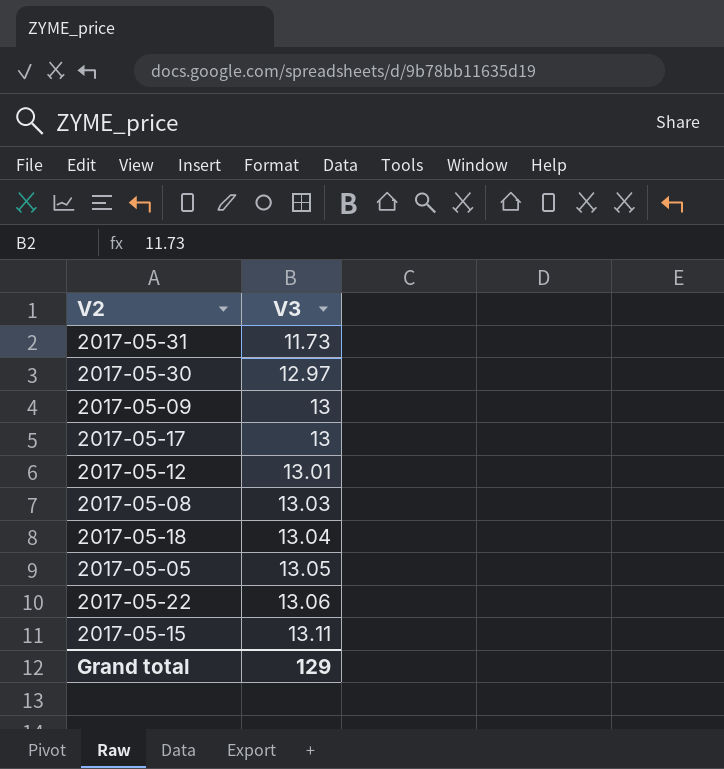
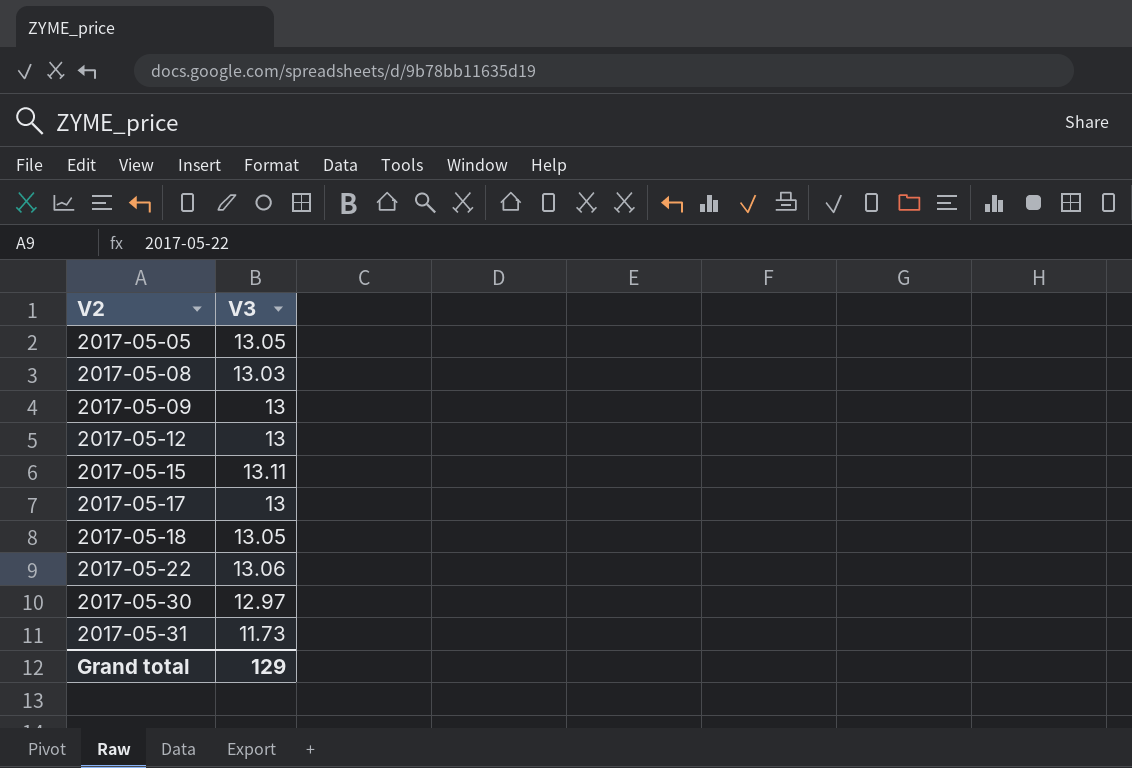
row order: V3 ascending -> V2 ascending
2017-05-12 | V3: 13.01 -> 13
2017-05-18 | V3: 13.04 -> 13.05

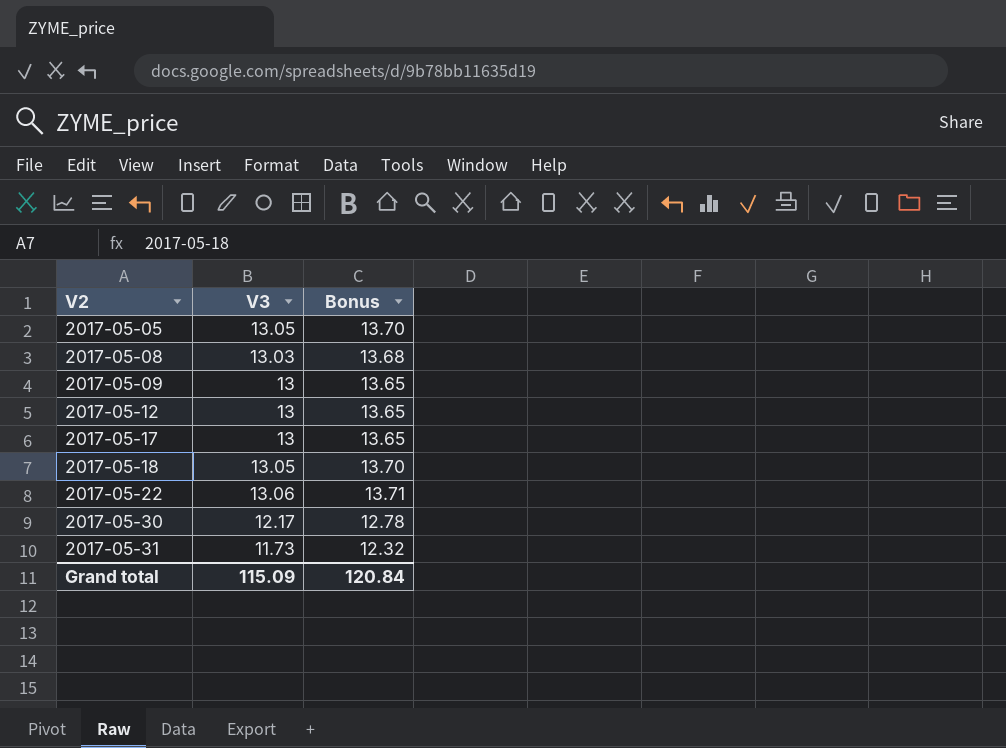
column Bonus | formula: none -> [V3] * 1.05
row 2017-05-15: 13.11 -> none
2017-05-30 | V3: 12.97 -> 12.17
Grand total | V3: 129 -> 115.09

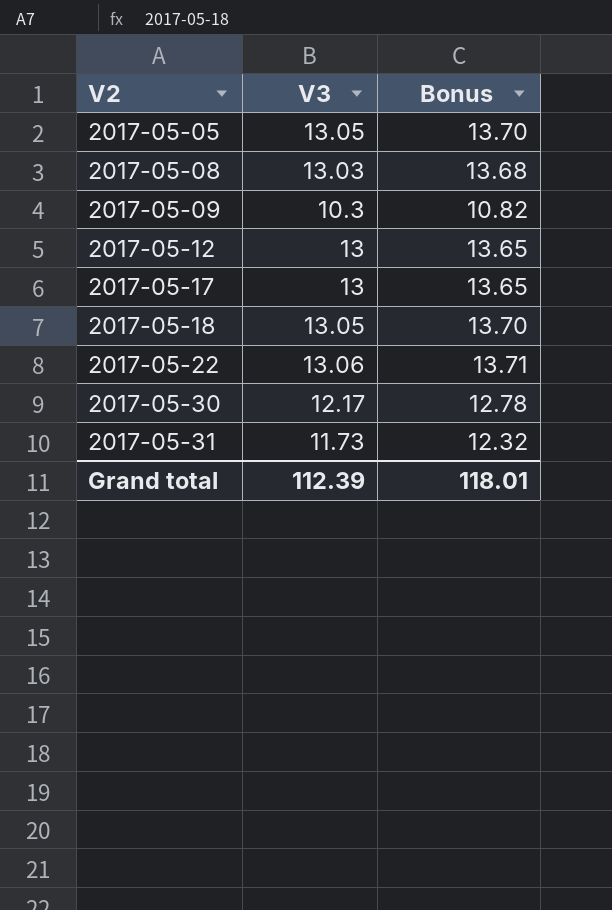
2017-05-09 | V3: 13 -> 10.3
2017-05-09 | Bonus: 13.65 -> 10.82
Grand total | V3: 115.09 -> 112.39
Grand total | Bonus: 120.84 -> 118.01

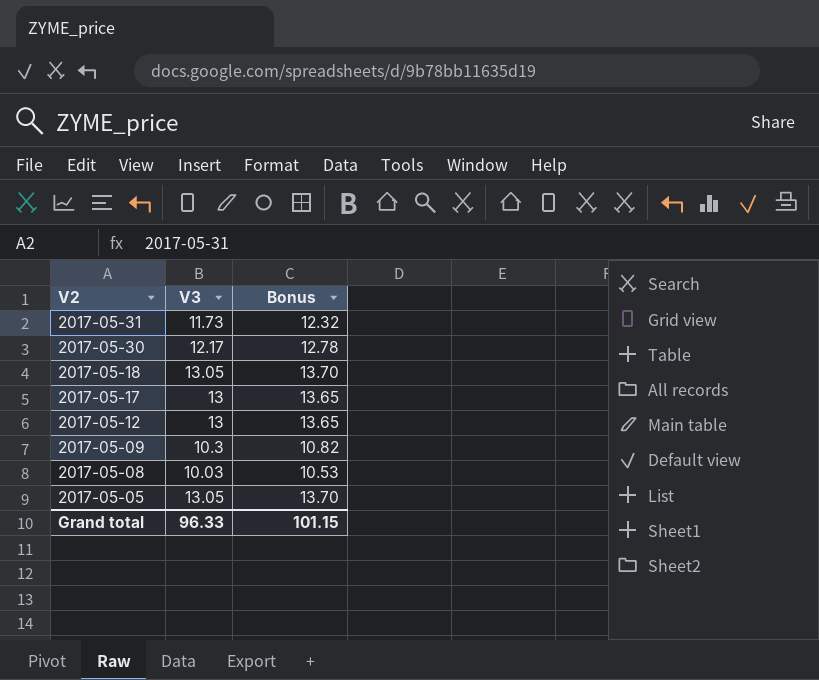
row order: V2 ascending -> V2 descending
row 2017-05-22: 13.06 | 13.71 -> none
2017-05-08 | V3: 13.03 -> 10.03
2017-05-08 | Bonus: 13.68 -> 10.53
Grand total | V3: 112.39 -> 96.33
Grand total | Bonus: 118.01 -> 101.15

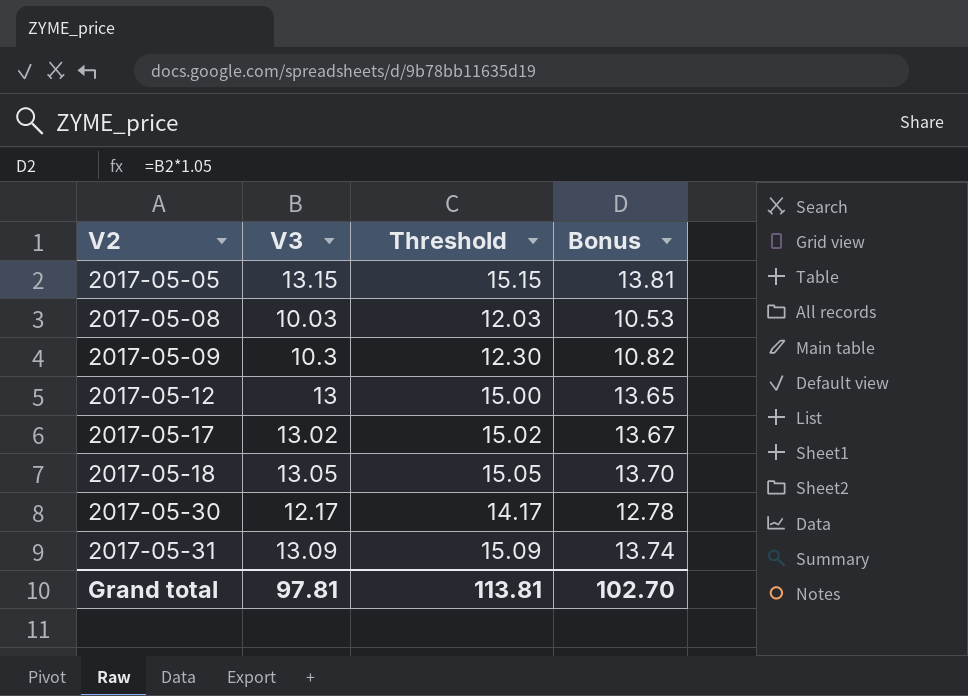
row order: V2 descending -> V2 ascending
column Threshold | formula: none -> [V3] + 2
2017-05-05 | V3: 13.05 -> 13.15
2017-05-05 | Bonus: 13.70 -> 13.81
2017-05-17 | V3: 13 -> 13.02
2017-05-17 | Bonus: 13.65 -> 13.67
2017-05-31 | V3: 11.73 -> 13.09
2017-05-31 | Bonus: 12.32 -> 13.74
Grand total | V3: 96.33 -> 97.81
Grand total | Bonus: 101.15 -> 102.70

